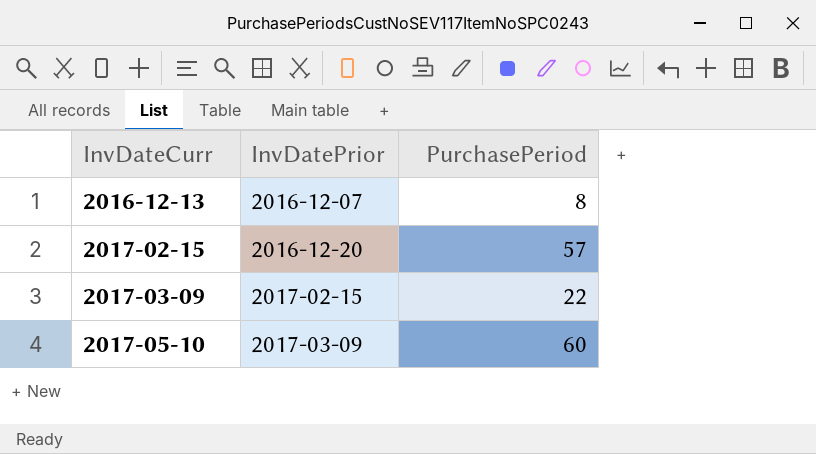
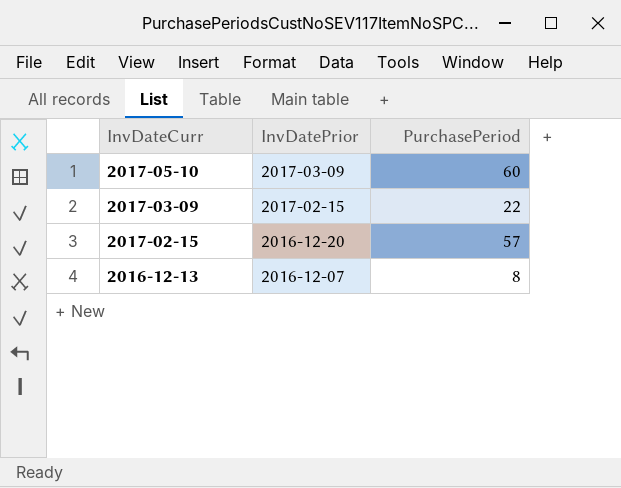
row order: InvDateCurr ascending -> InvDateCurr descending

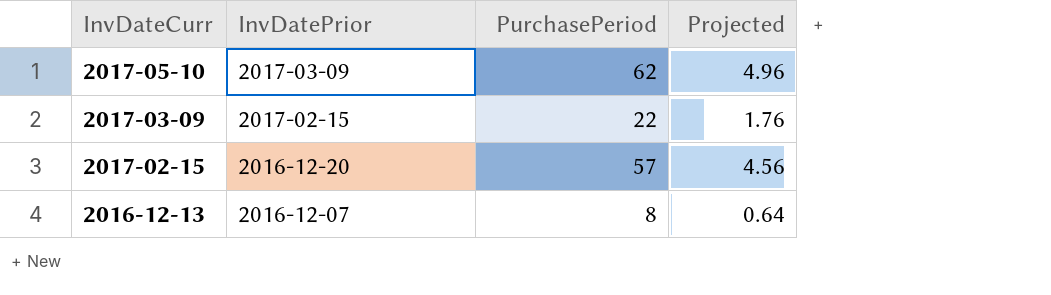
column Projected | formula: none -> [PurchasePeriod] * 0.08
2017-05-10 | PurchasePeriod: 60 -> 62

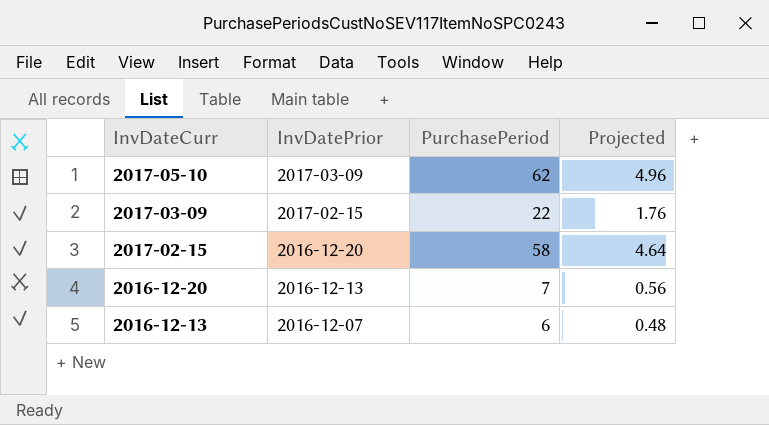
2017-02-15 | PurchasePeriod: 57 -> 58
2017-02-15 | Projected: 4.56 -> 4.64
row 2016-12-20: none -> 2016-12-13 | 7 | 0.56
2016-12-13 | PurchasePeriod: 8 -> 6
2016-12-13 | Projected: 0.64 -> 0.48

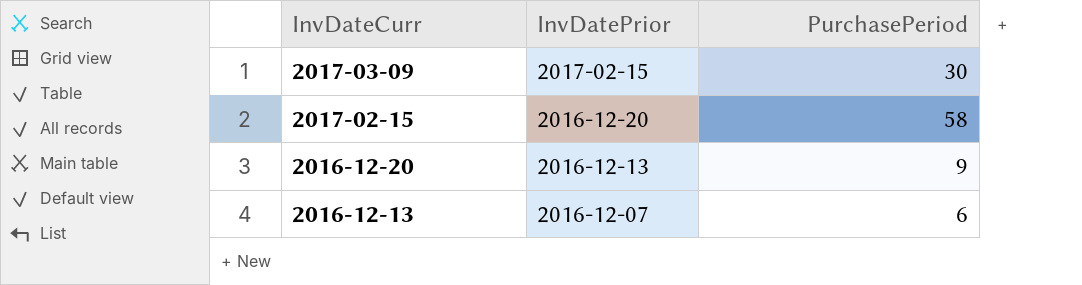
column Projected | formula: [PurchasePeriod] * 0.08 -> none
row 2017-05-10: 2017-03-09 | 62 | 4.96 -> none
2017-03-09 | PurchasePeriod: 22 -> 30
2016-12-20 | PurchasePeriod: 7 -> 9

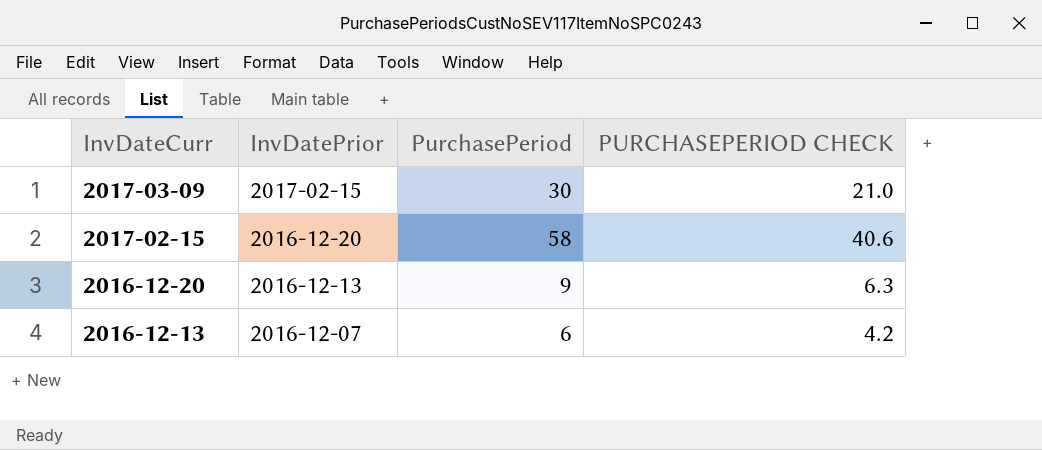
column PURCHASEPERIOD CHECK | formula: none -> [PurchasePeriod] * 0.7

